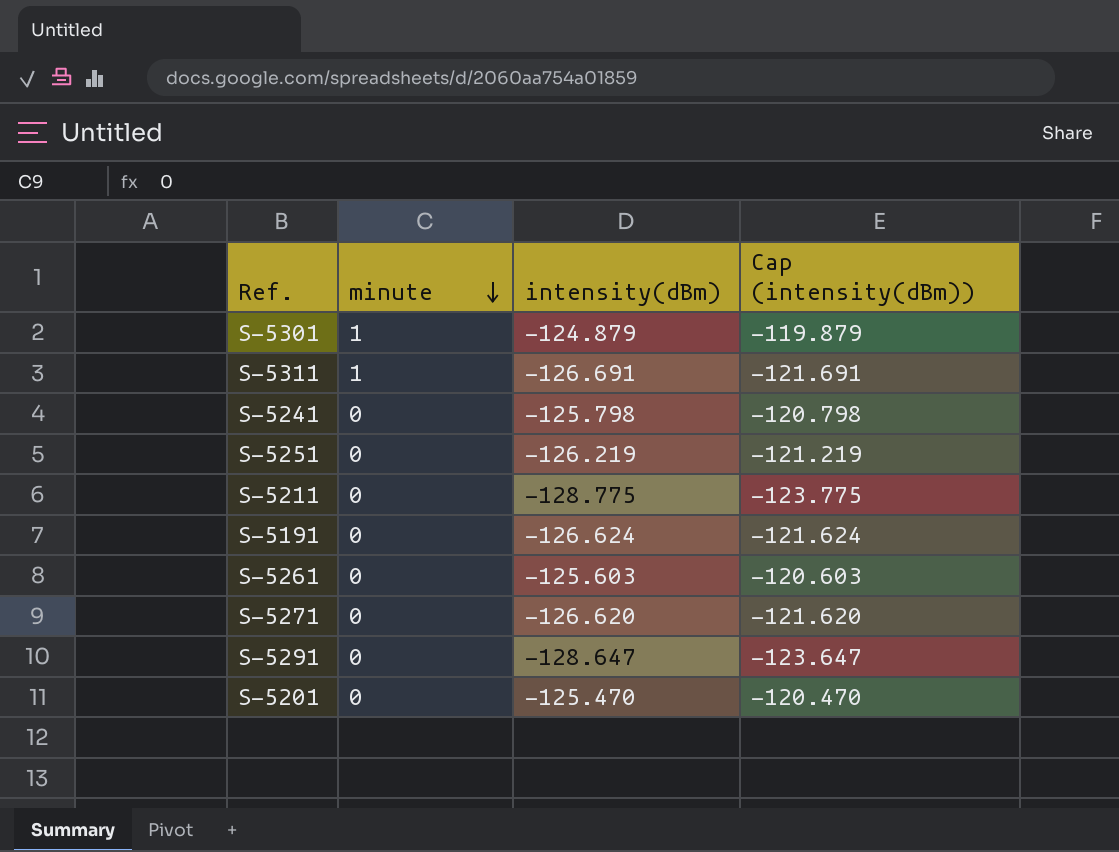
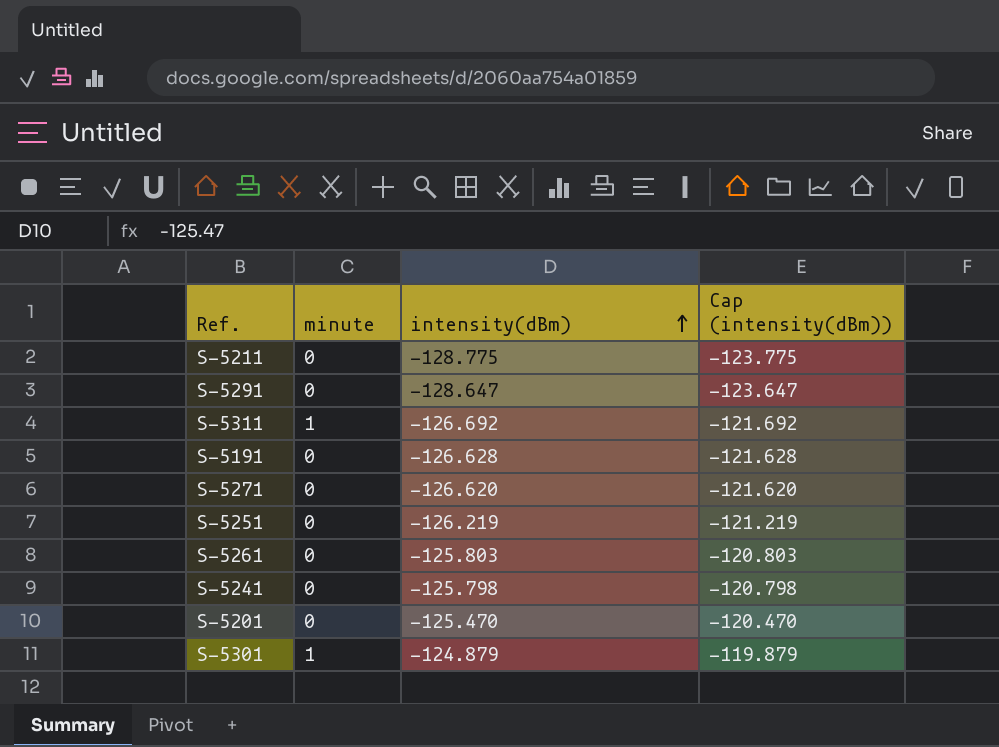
row order: minute descending -> intensity(dBm) ascending
S-5311 | intensity(dBm): -126.691 -> -126.692
S-5311 | Cap (intensity(dBm)): -121.691 -> -121.692
S-5191 | intensity(dBm): -126.624 -> -126.628
S-5191 | Cap (intensity(dBm)): -121.624 -> -121.628
S-5261 | intensity(dBm): -125.603 -> -125.803
S-5261 | Cap (intensity(dBm)): -120.603 -> -120.803

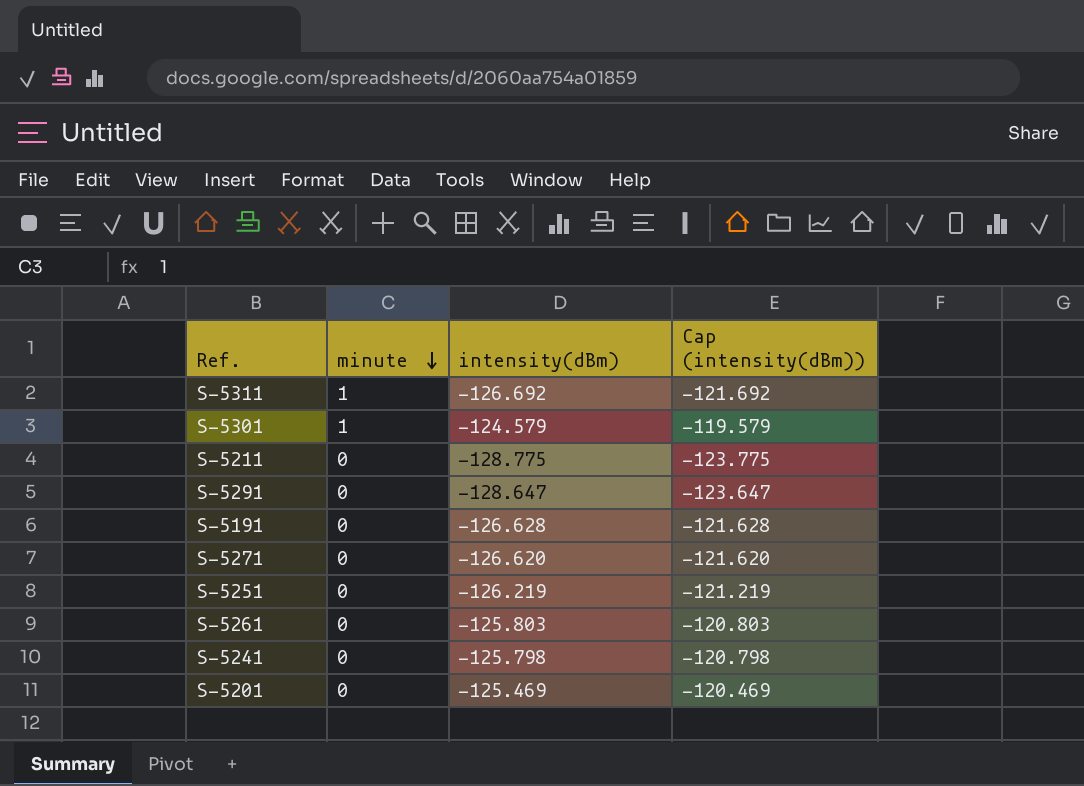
row order: intensity(dBm) ascending -> minute descending
S-5301 | intensity(dBm): -124.879 -> -124.579
S-5301 | Cap (intensity(dBm)): -119.879 -> -119.579
S-5201 | intensity(dBm): -125.470 -> -125.469
S-5201 | Cap (intensity(dBm)): -120.470 -> -120.469

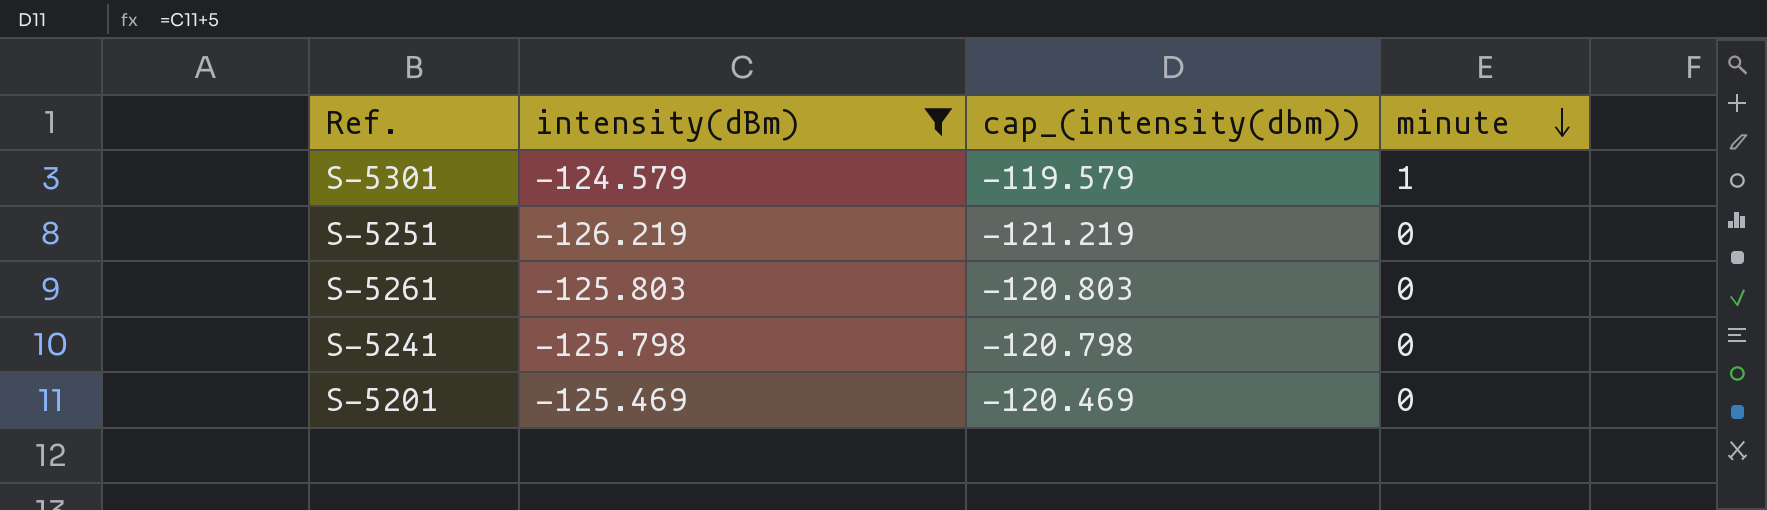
filter: none -> intensity(dBm) >= -126.219
column name: Cap (intensity(dBm)) -> cap_(intensity(dbm))
column minute | position: 2 -> 4

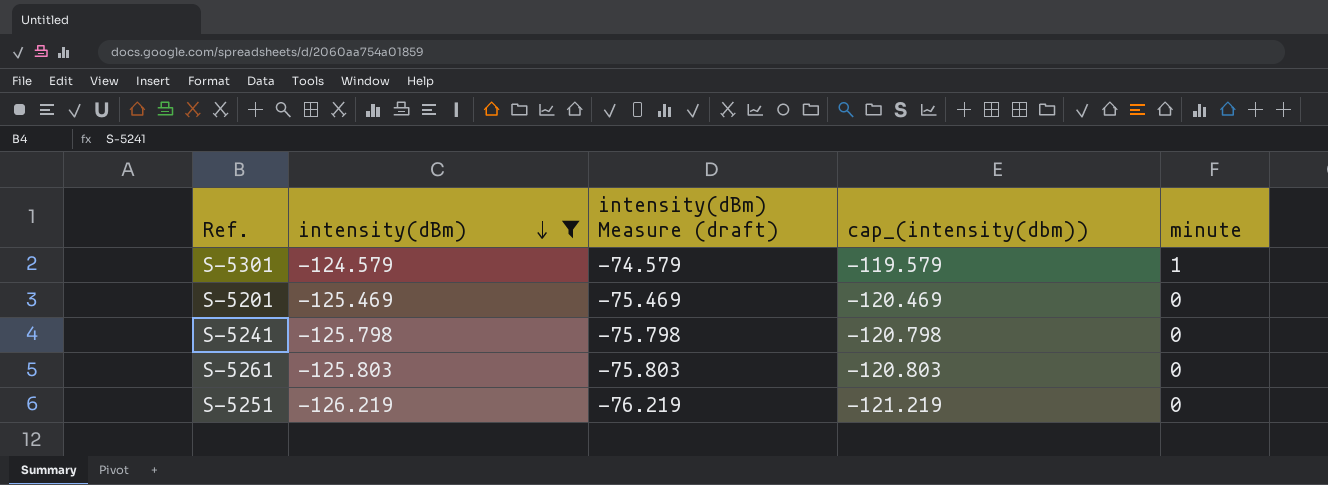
row order: minute descending -> intensity(dBm) descending
column intensity(dBm) Measure (draft) | formula: none -> [intensity(dBm)] + 50

